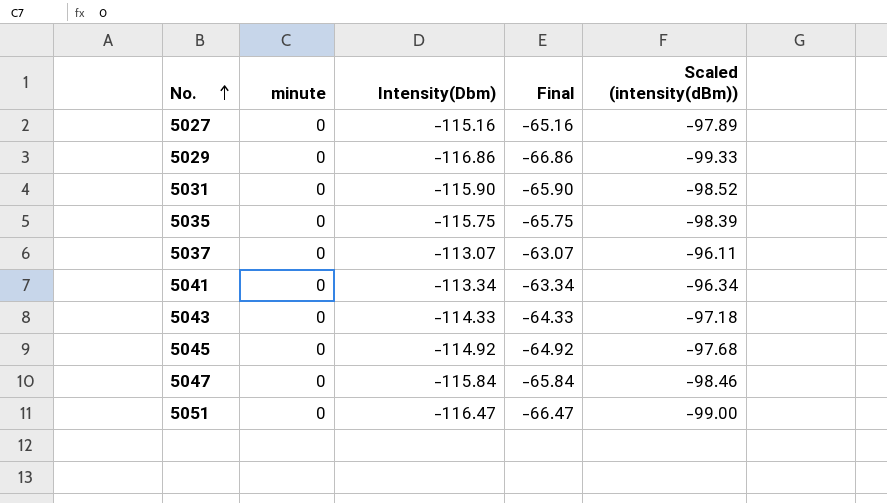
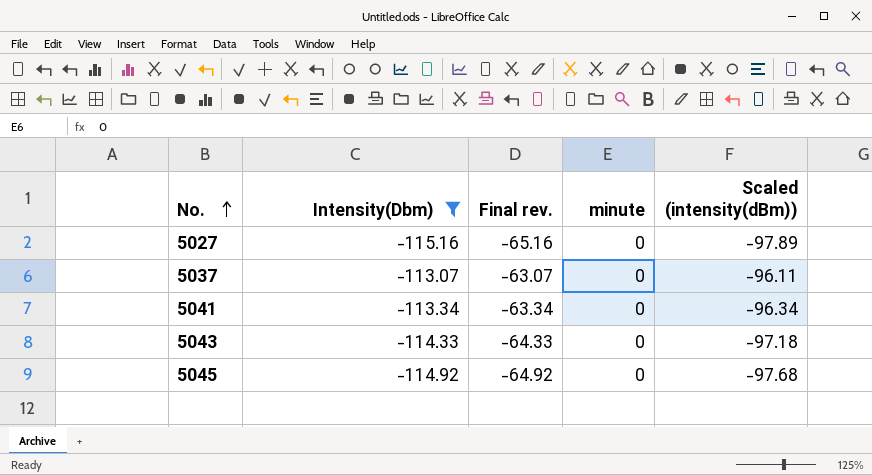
filter: none -> Intensity(Dbm) >= -115.16
column name: Final -> Final rev.
column minute | position: 2 -> 4

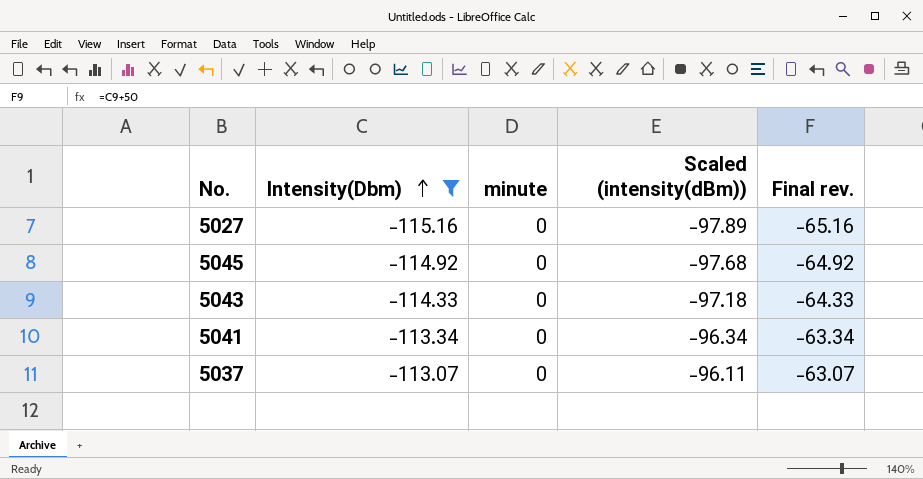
row order: No. ascending -> Intensity(Dbm) ascending
column Final rev. | position: 3 -> 5

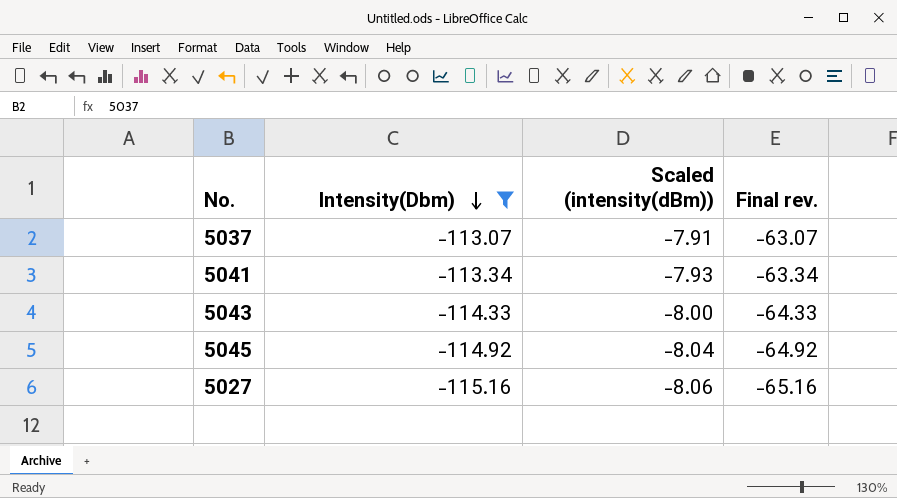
row order: Intensity(Dbm) ascending -> Intensity(Dbm) descending
column minute | position: 3 -> none
column Scaled (intensity(dBm)) | formula: [Intensity(Dbm)] * 0.85 -> [Intensity(Dbm)] * 0.07

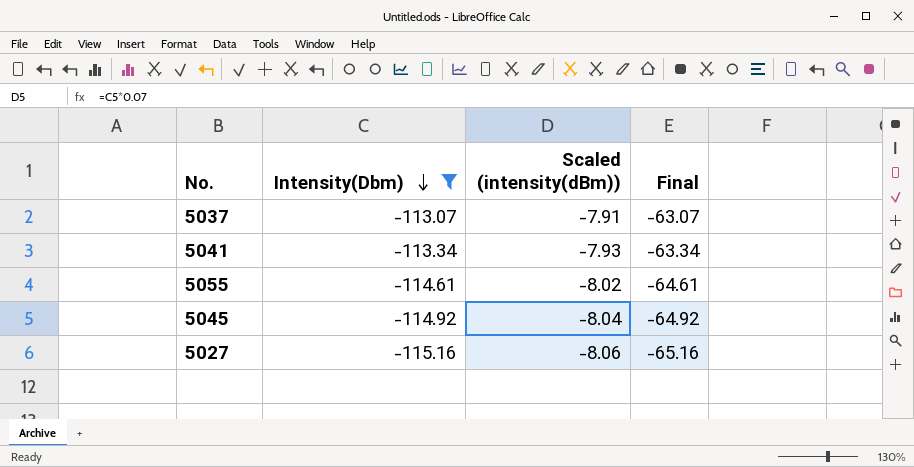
column name: Final rev. -> Final
row 5043: -114.33 | -8.00 | -64.33 -> none
row 5055: none -> -114.61 | -8.02 | -64.61

